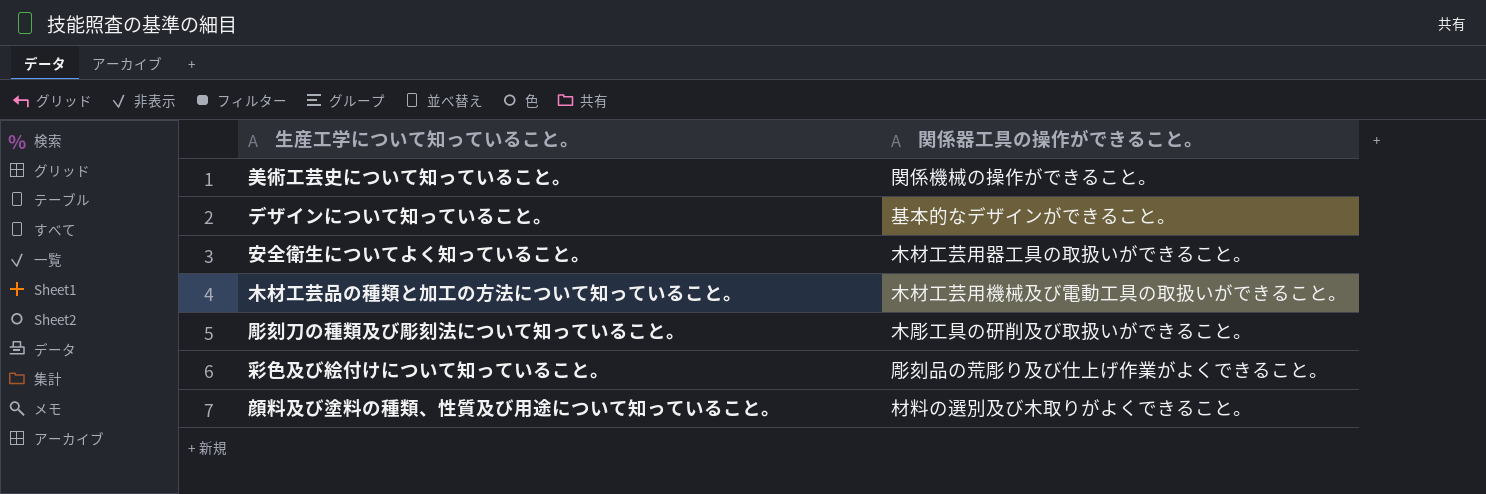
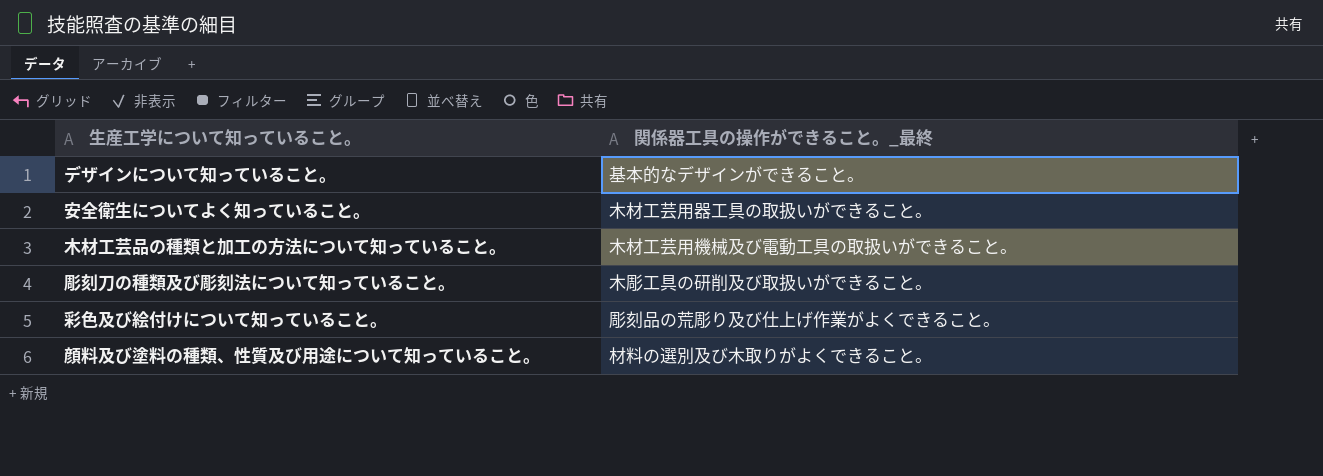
column name: 関係器工具の操作ができること。 -> 関係器工具の操作ができること。_最終
row 美術工芸史について知っていること。: 関係機械の操作ができること。 -> none

